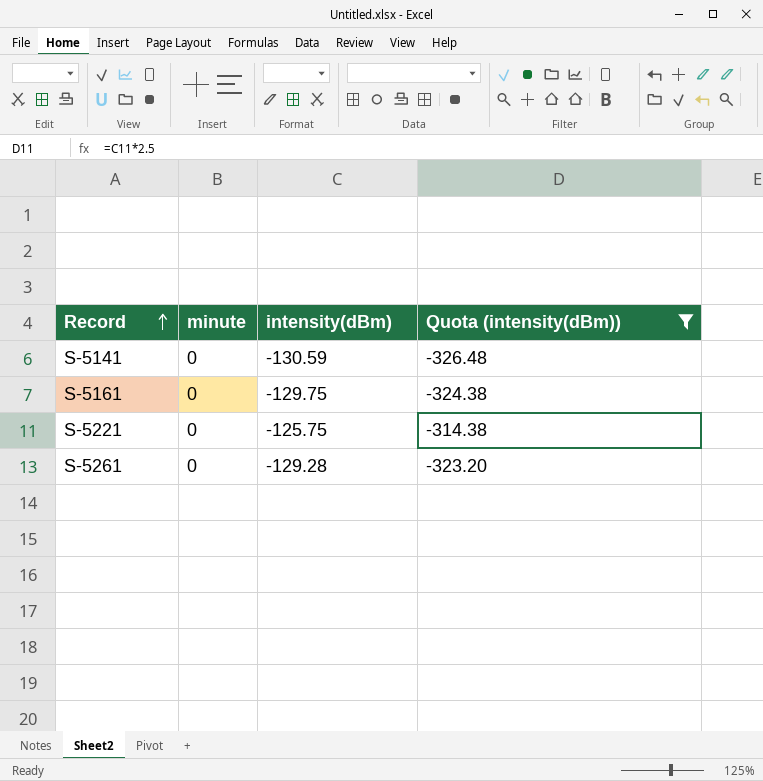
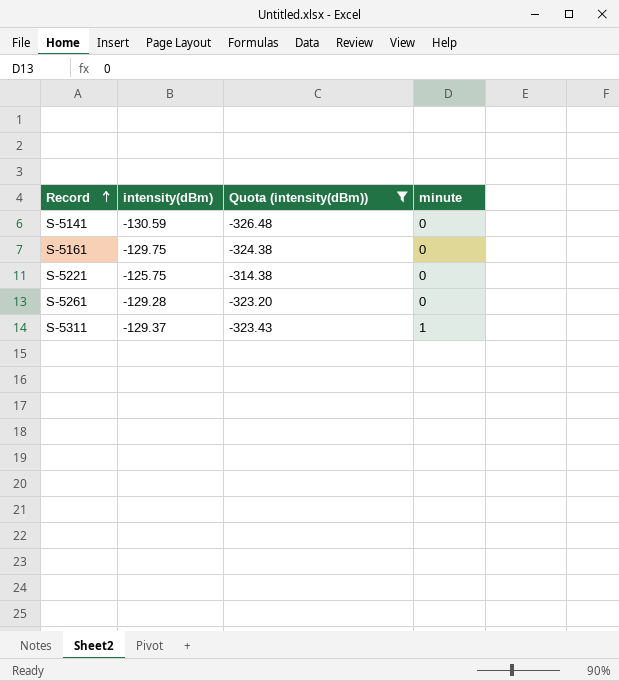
column minute | position: 2 -> 4
row S-5311: none -> -129.37 | -323.43 | 1

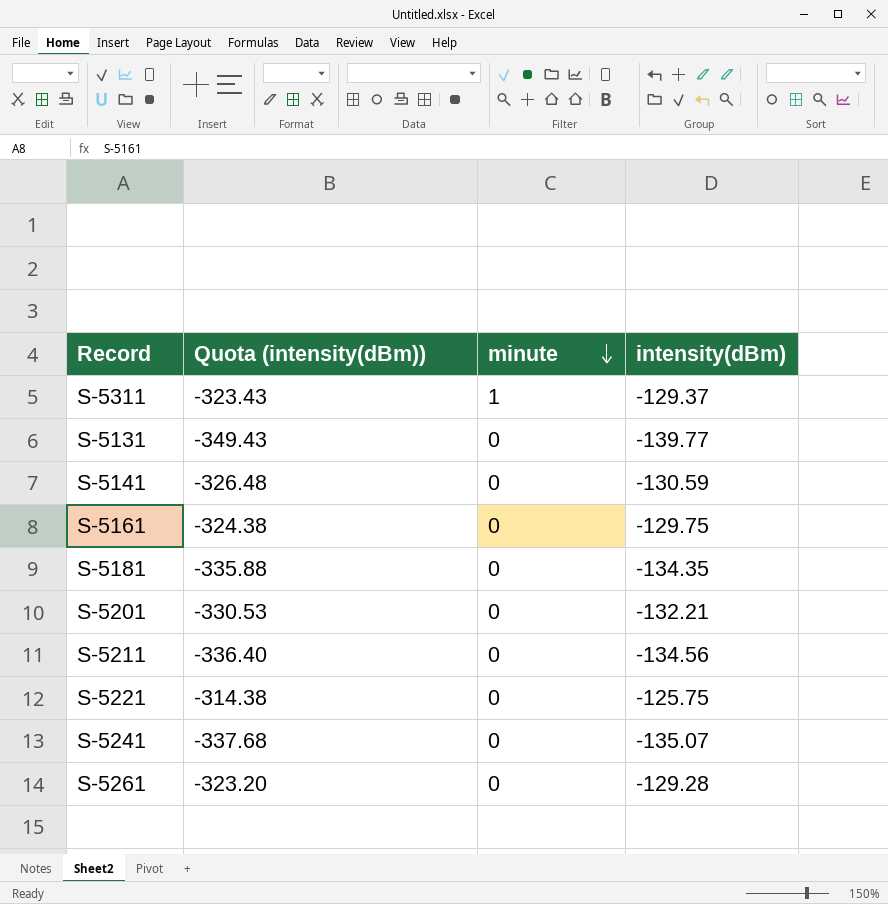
filter: Quota (intensity(dBm)) >= -326.48 -> none
row order: Record ascending -> minute descending
column intensity(dBm) | position: 2 -> 4

